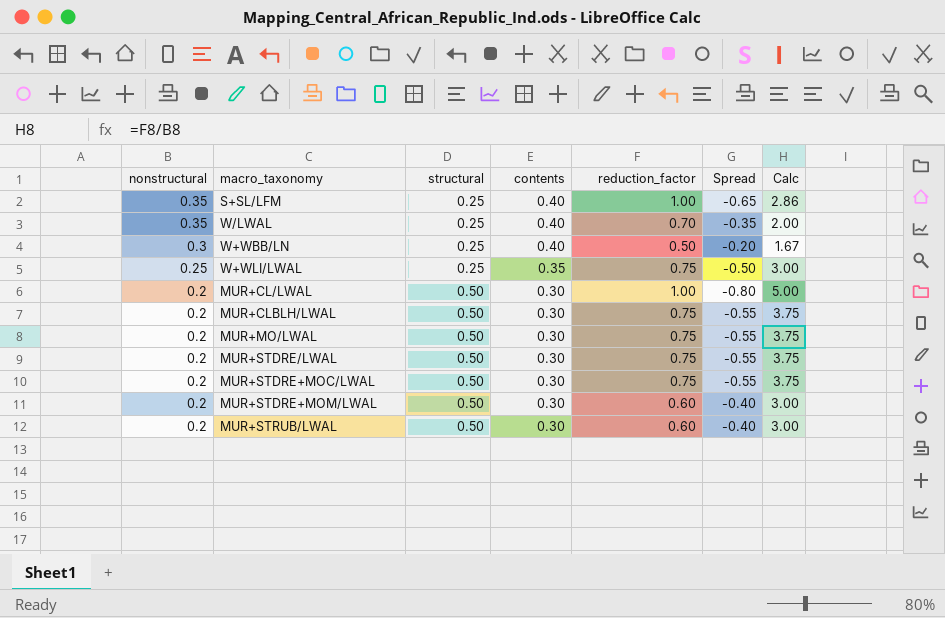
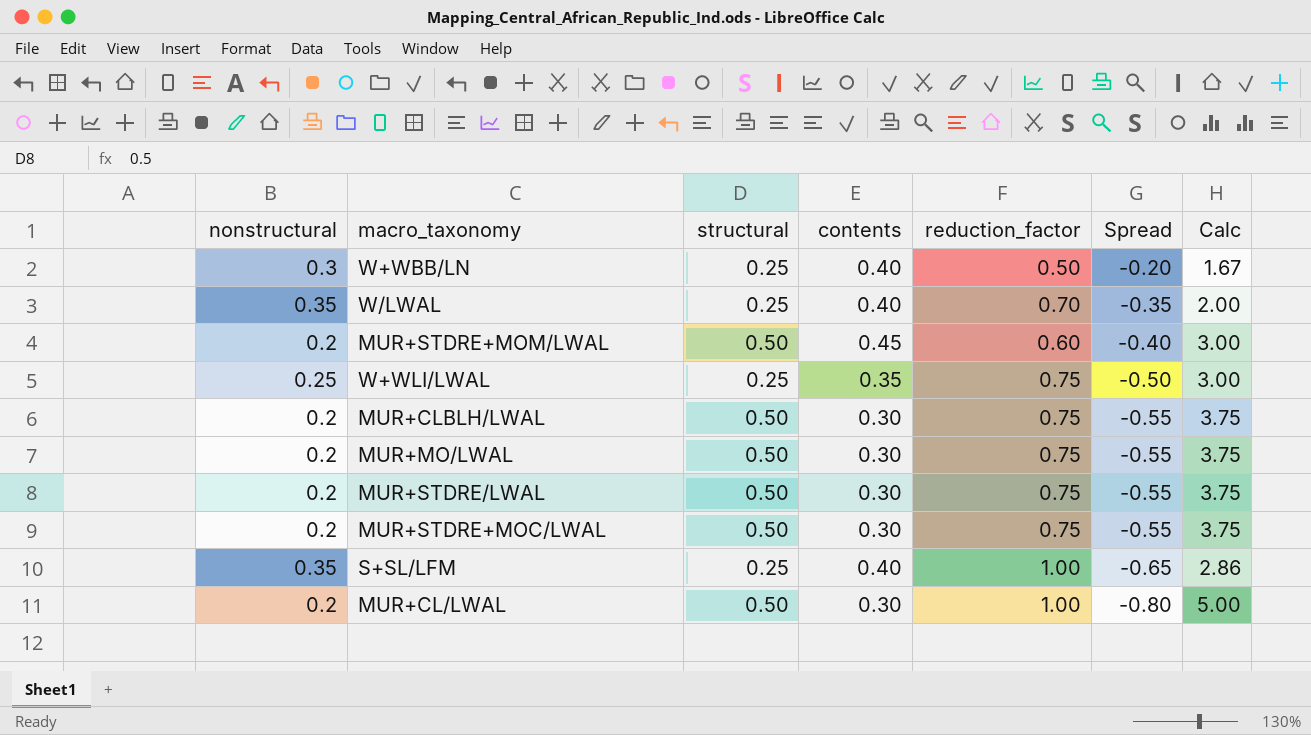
row order: nonstructural descending -> Spread descending
row MUR+STRUB/LWAL: 0.2 | 0.50 | 0.30 | 0.60 | -0.40 | 3.00 -> none
MUR+STDRE+MOM/LWAL | contents: 0.30 -> 0.45

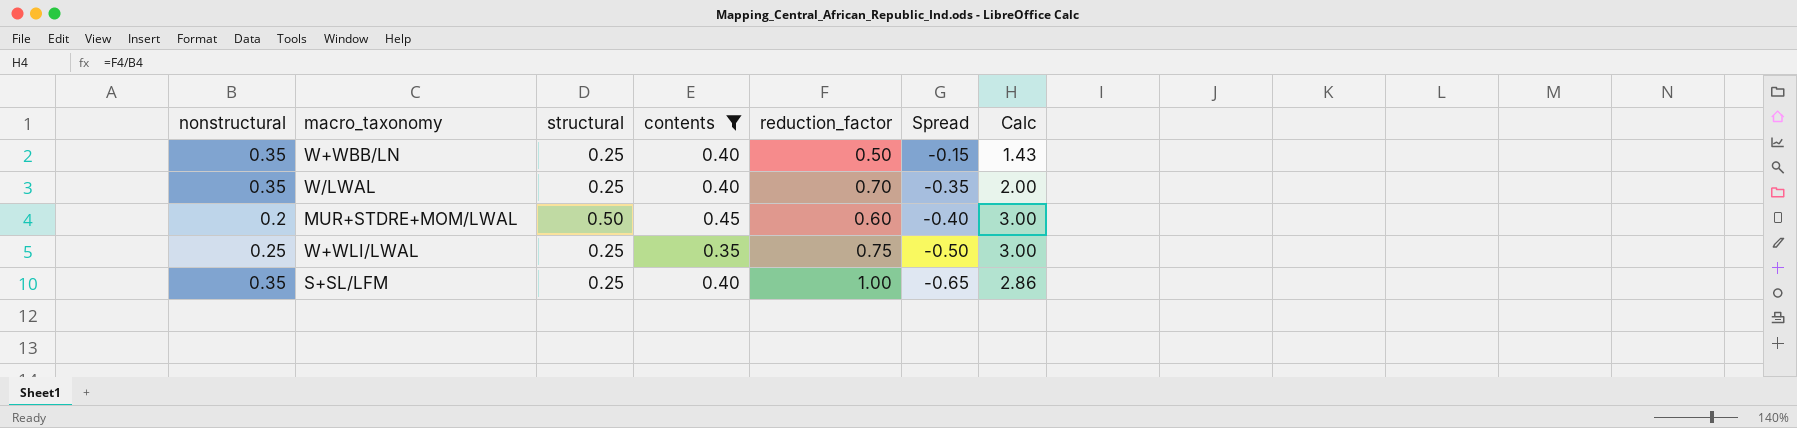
filter: none -> contents != 0.30
W+WBB/LN | nonstructural: 0.3 -> 0.35
W+WBB/LN | Spread: -0.20 -> -0.15
W+WBB/LN | Calc: 1.67 -> 1.43

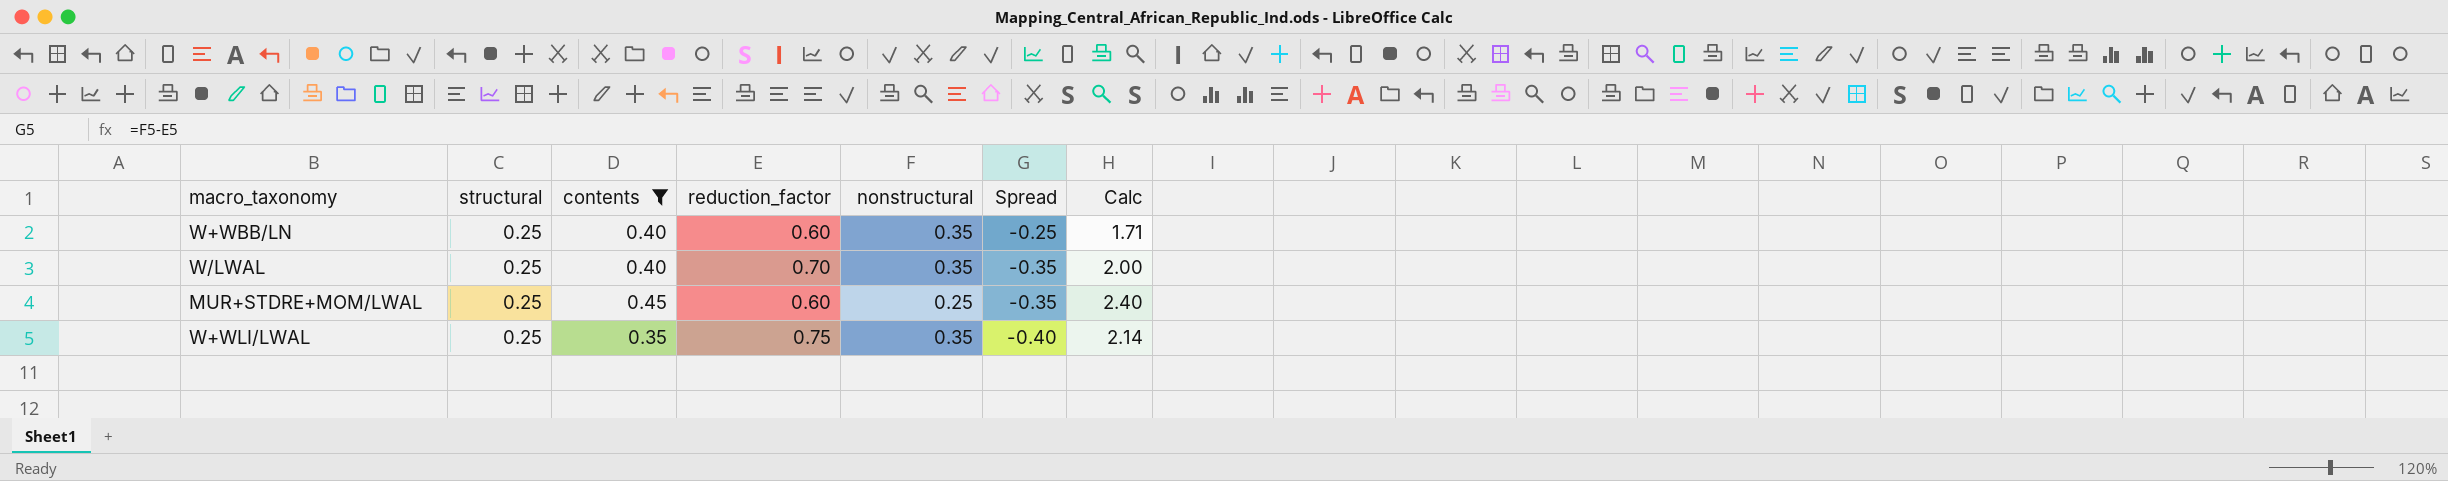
column nonstructural | position: 1 -> 5
row S+SL/LFM: 0.35 | 0.25 | 0.40 | 1.00 | -0.65 | 2.86 -> none
W+WBB/LN | reduction_factor: 0.50 -> 0.60
W+WBB/LN | Spread: -0.15 -> -0.25
W+WBB/LN | Calc: 1.43 -> 1.71
MUR+STDRE+MOM/LWAL | structural: 0.50 -> 0.25
MUR+STDRE+MOM/LWAL | nonstructural: 0.2 -> 0.25
MUR+STDRE+MOM/LWAL | Spread: -0.40 -> -0.35
MUR+STDRE+MOM/LWAL | Calc: 3.00 -> 2.40
W+WLI/LWAL | nonstructural: 0.25 -> 0.35
W+WLI/LWAL | Spread: -0.50 -> -0.40
W+WLI/LWAL | Calc: 3.00 -> 2.14

